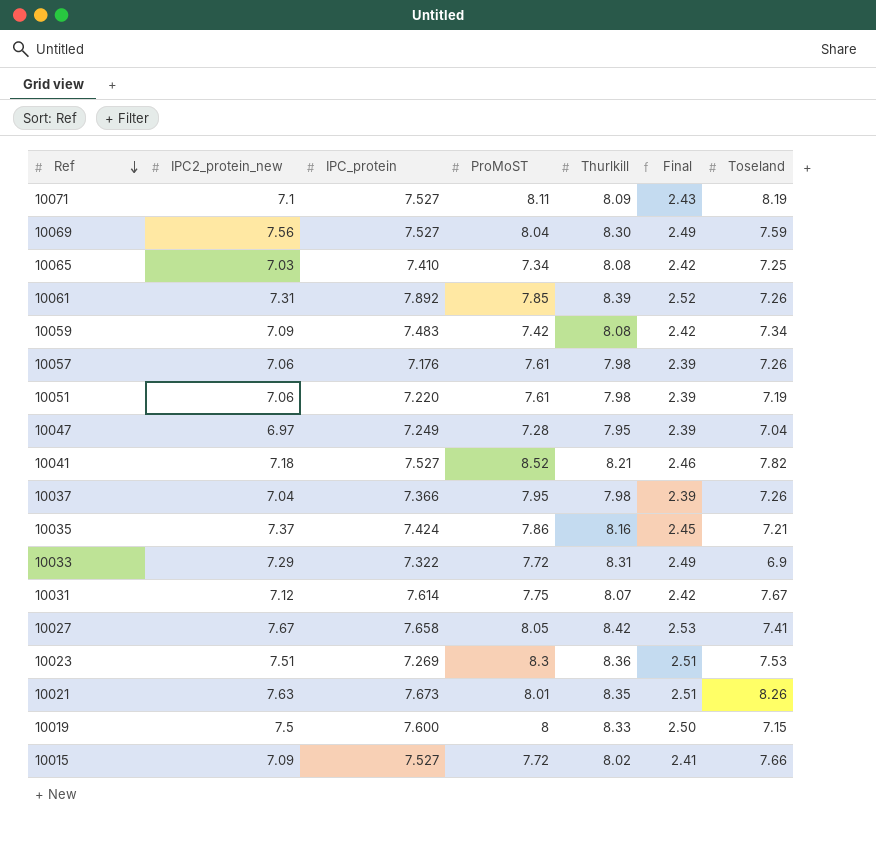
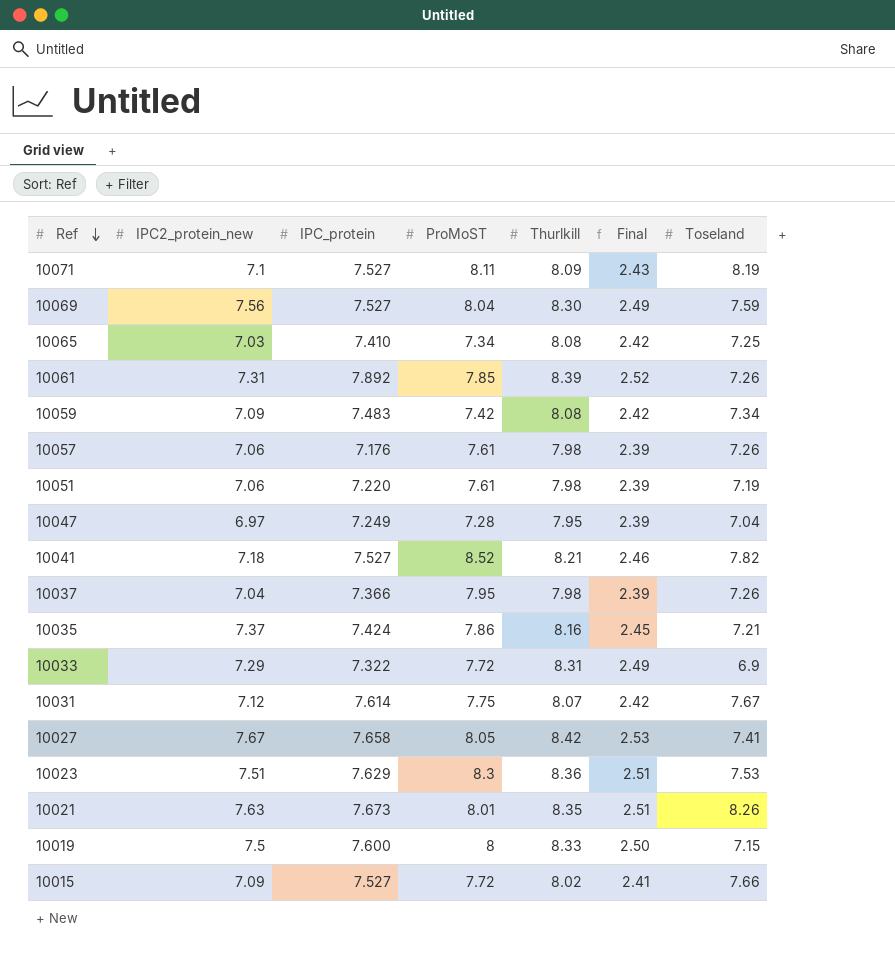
10023 | IPC_protein: 7.269 -> 7.629

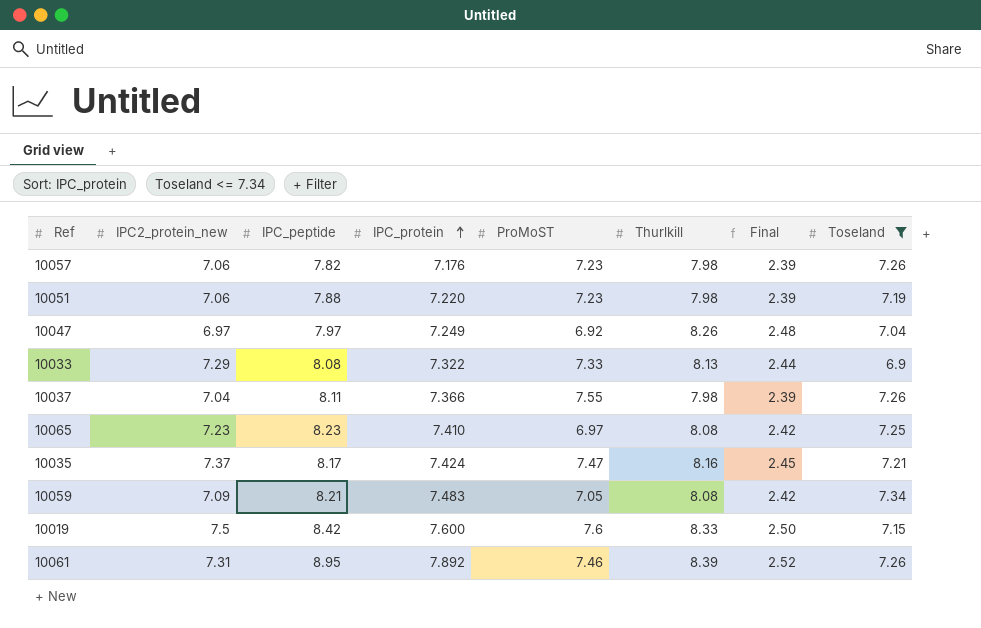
filter: none -> Toseland <= 7.34
row order: Ref descending -> IPC_protein ascending
column IPC_peptide | position: none -> 3
10057 | ProMoST: 7.61 -> 7.23
10051 | ProMoST: 7.61 -> 7.23
10047 | ProMoST: 7.28 -> 6.92
10047 | Thurlkill: 7.95 -> 8.26
10047 | Final: 2.39 -> 2.48
10033 | ProMoST: 7.72 -> 7.33
10033 | Thurlkill: 8.31 -> 8.13
10033 | Final: 2.49 -> 2.44
10037 | ProMoST: 7.95 -> 7.55
10065 | IPC2_protein_new: 7.03 -> 7.23
10065 | ProMoST: 7.34 -> 6.97
10035 | ProMoST: 7.86 -> 7.47
10059 | ProMoST: 7.42 -> 7.05
10019 | ProMoST: 8 -> 7.6
10061 | ProMoST: 7.85 -> 7.46

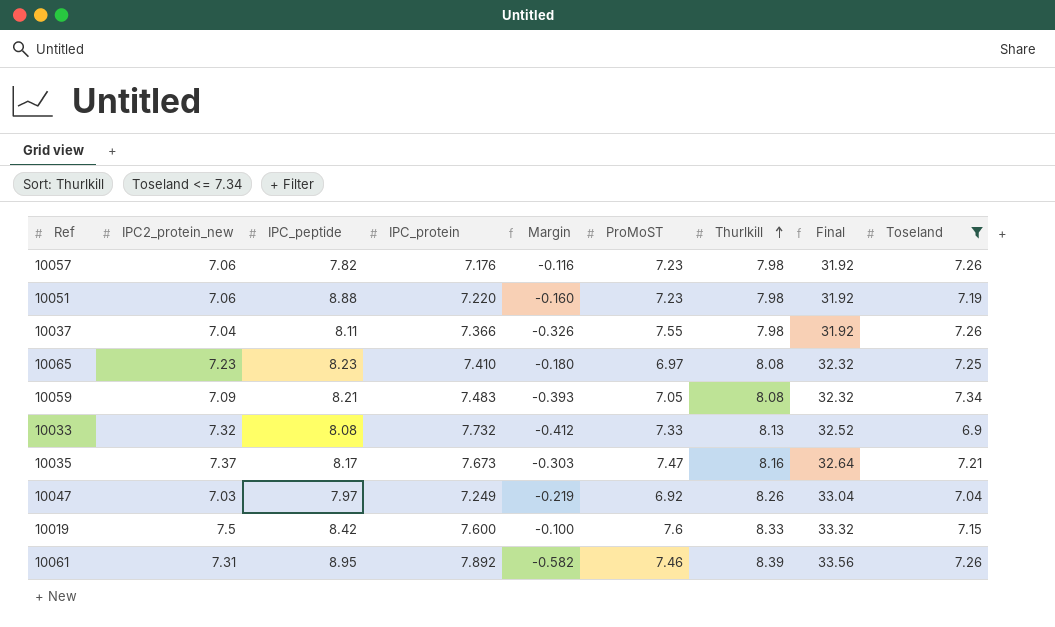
row order: IPC_protein ascending -> Thurlkill ascending
column Margin | formula: none -> [IPC2_protein_new] - [IPC_protein]
column Final | formula: [Thurlkill] * 0.3 -> [Thurlkill] * 4
10051 | IPC_peptide: 7.88 -> 8.88
10033 | IPC2_protein_new: 7.29 -> 7.32
10033 | IPC_protein: 7.322 -> 7.732
10035 | IPC_protein: 7.424 -> 7.673
10047 | IPC2_protein_new: 6.97 -> 7.03

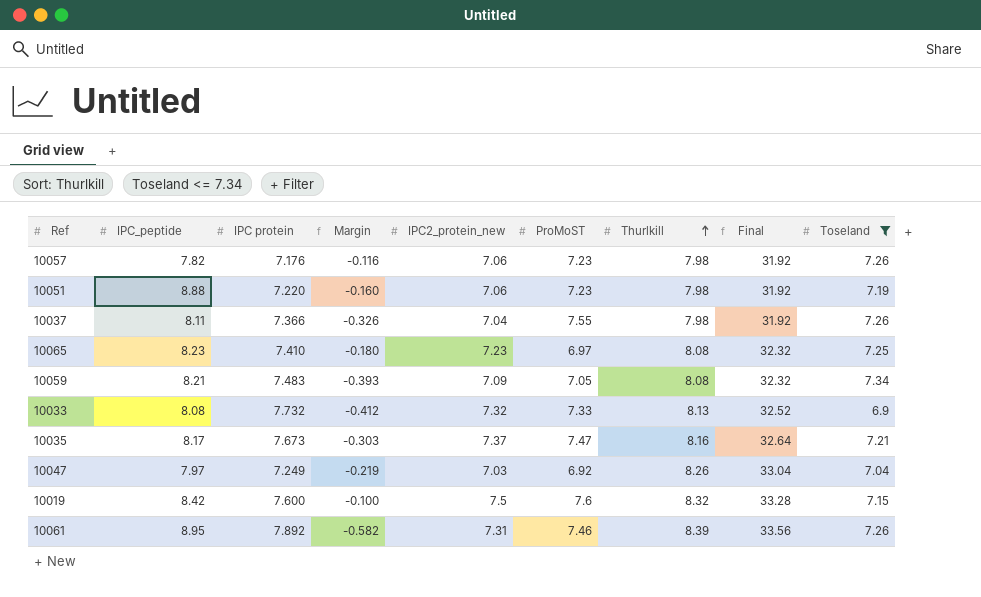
column name: IPC_protein -> IPC protein
column IPC2_protein_new | position: 2 -> 5
10019 | Thurlkill: 8.33 -> 8.32
10019 | Final: 33.32 -> 33.28

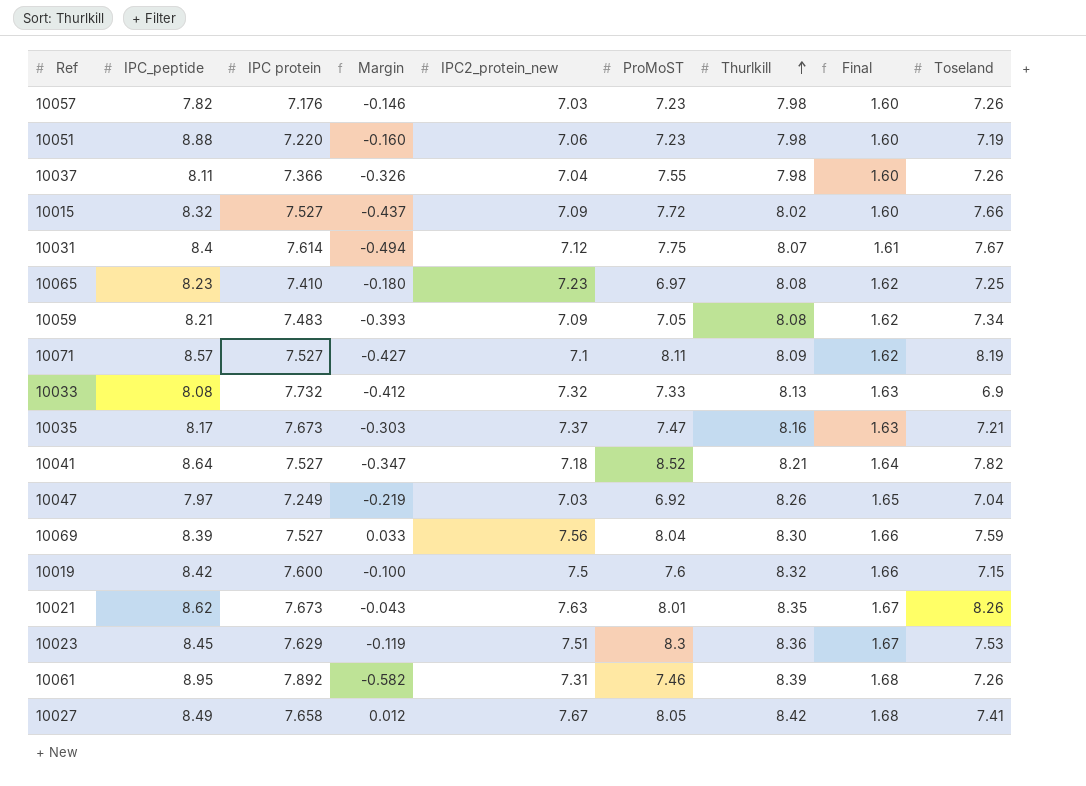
filter: Toseland <= 7.34 -> none
column Final | formula: [Thurlkill] * 4 -> [Thurlkill] * 0.2
10057 | Margin: -0.116 -> -0.146
10057 | IPC2_protein_new: 7.06 -> 7.03

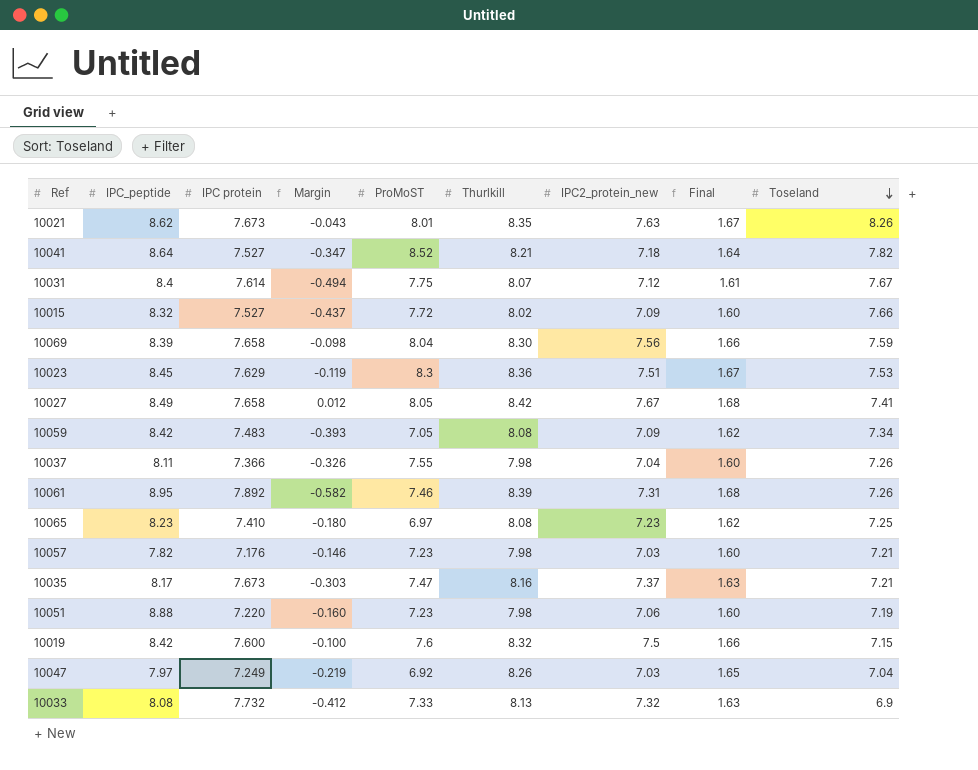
row order: Thurlkill ascending -> Toseland descending
column IPC2_protein_new | position: 5 -> 7
row 10071: 8.57 | 7.527 | -0.427 | 7.1 | 8.11 | 8.09 | 1.62 | 8.19 -> none
10069 | IPC protein: 7.527 -> 7.658
10069 | Margin: 0.033 -> -0.098
10059 | IPC_peptide: 8.21 -> 8.42
10057 | Toseland: 7.26 -> 7.21

